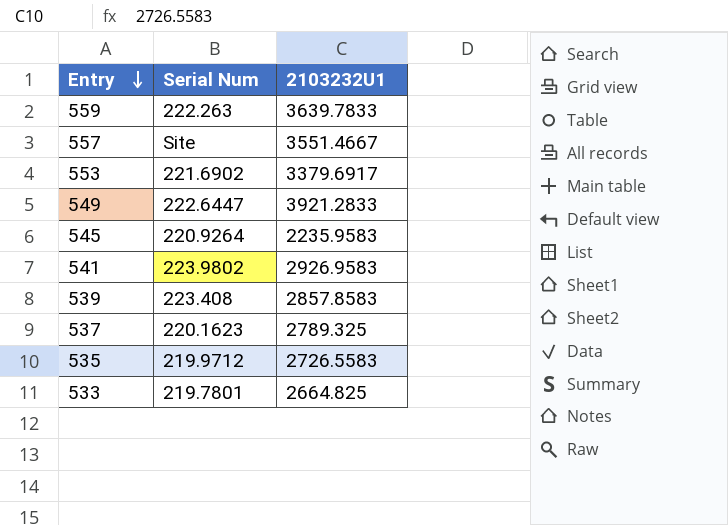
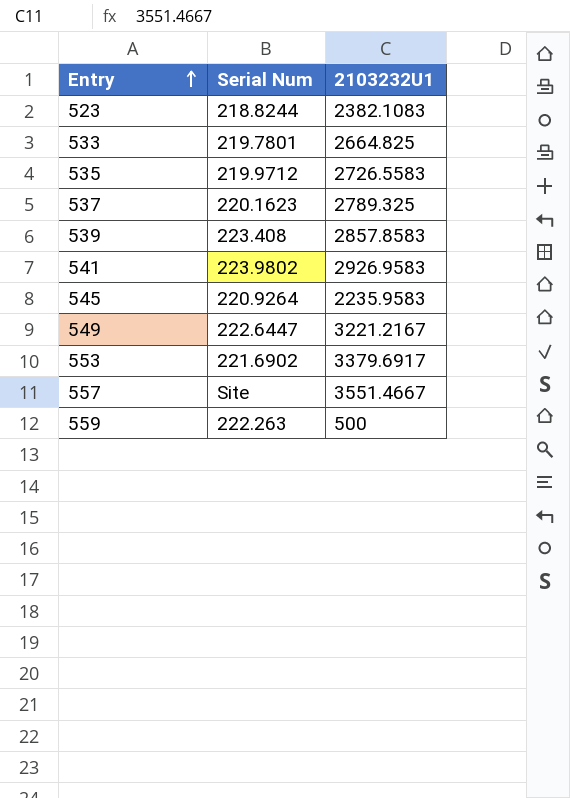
row order: Entry descending -> Entry ascending
row 523: none -> 218.8244 | 2382.1083
549 | 2103232U1: 3921.2833 -> 3221.2167
559 | 2103232U1: 3639.7833 -> 500

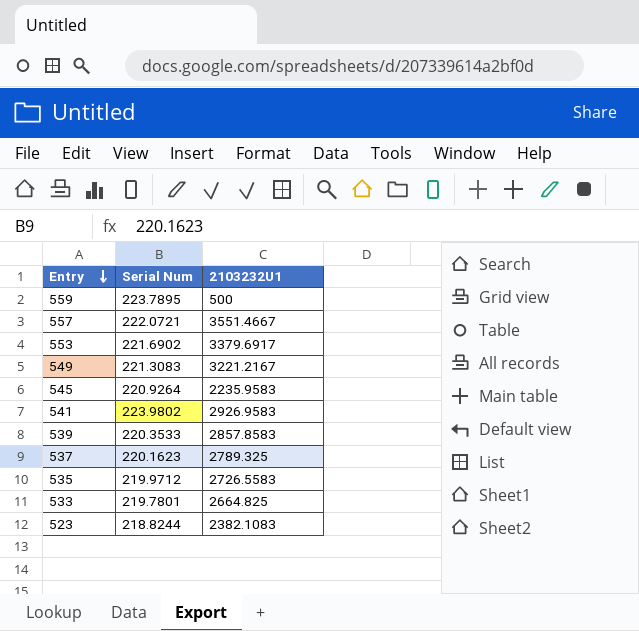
row order: Entry ascending -> Entry descending
559 | Serial Num: 222.263 -> 223.7895
557 | Serial Num: Site -> 222.0721
549 | Serial Num: 222.6447 -> 221.3083
539 | Serial Num: 223.408 -> 220.3533

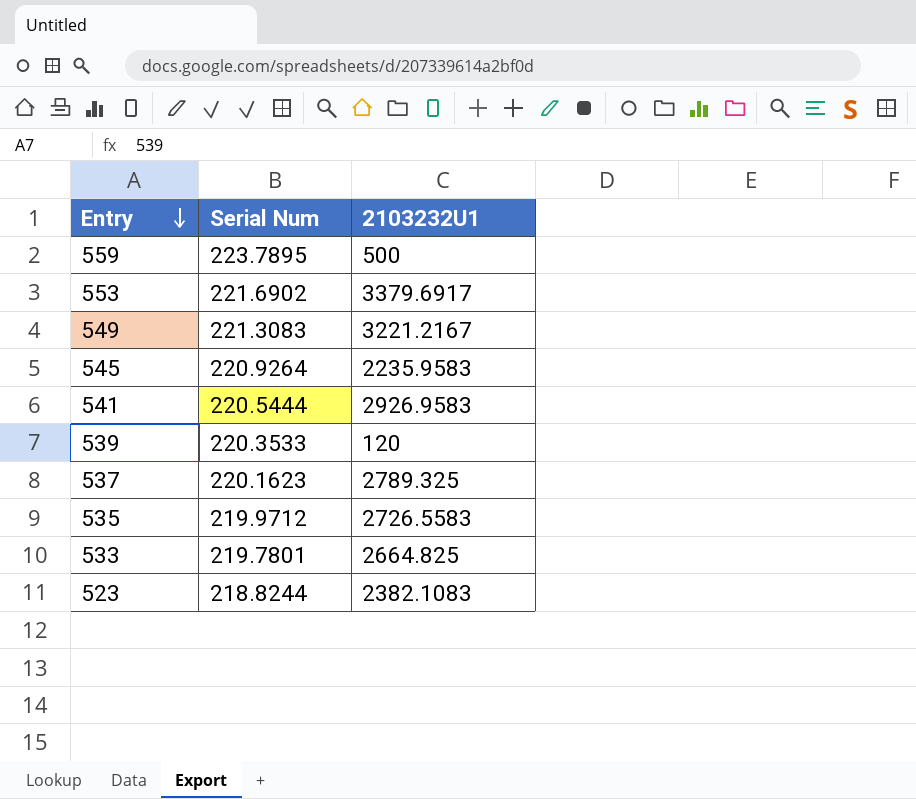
row 557: 222.0721 | 3551.4667 -> none
541 | Serial Num: 223.9802 -> 220.5444
539 | 2103232U1: 2857.8583 -> 120

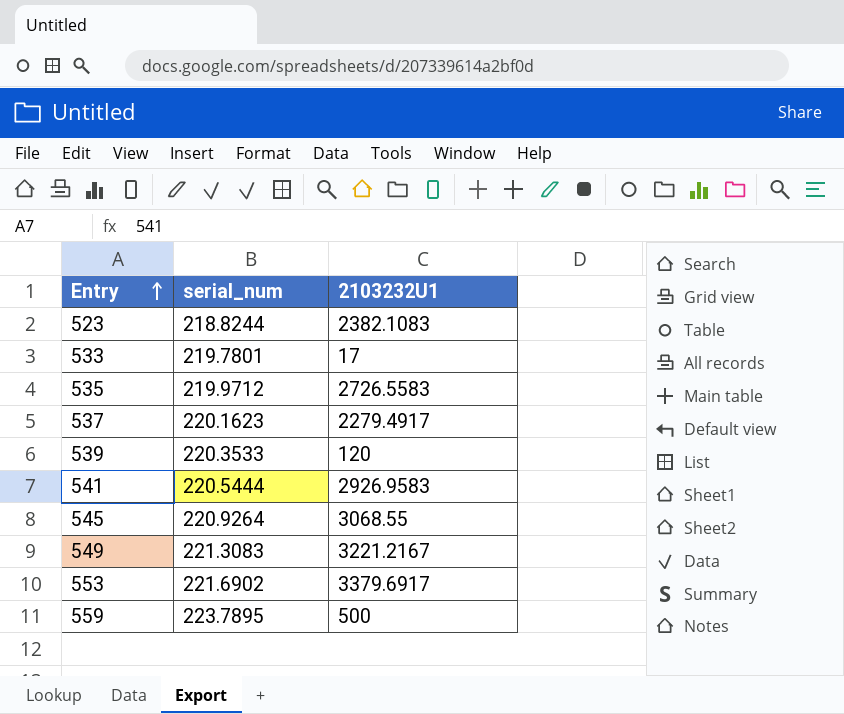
row order: Entry descending -> Entry ascending
column name: Serial Num -> serial_num
533 | 2103232U1: 2664.825 -> 17
537 | 2103232U1: 2789.325 -> 2279.4917
545 | 2103232U1: 2235.9583 -> 3068.55

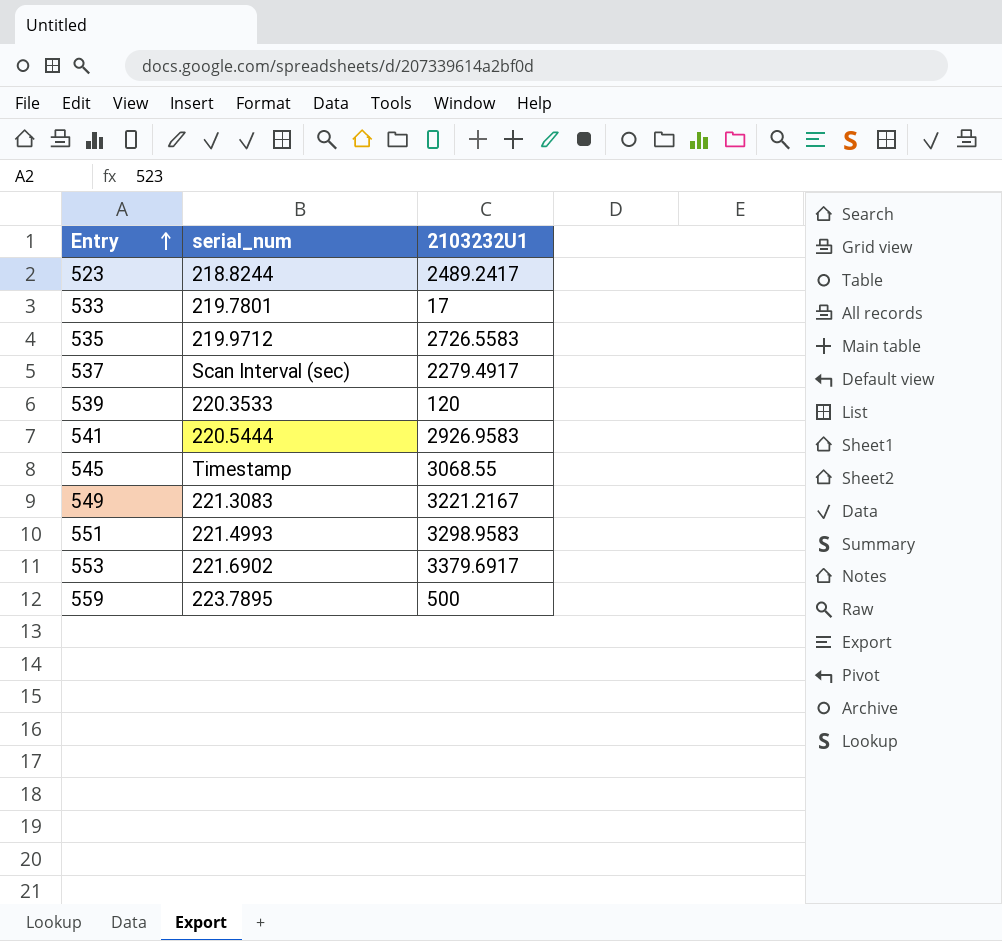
523 | 2103232U1: 2382.1083 -> 2489.2417
537 | serial_num: 220.1623 -> Scan Interval (sec)
545 | serial_num: 220.9264 -> Timestamp
row 551: none -> 221.4993 | 3298.9583

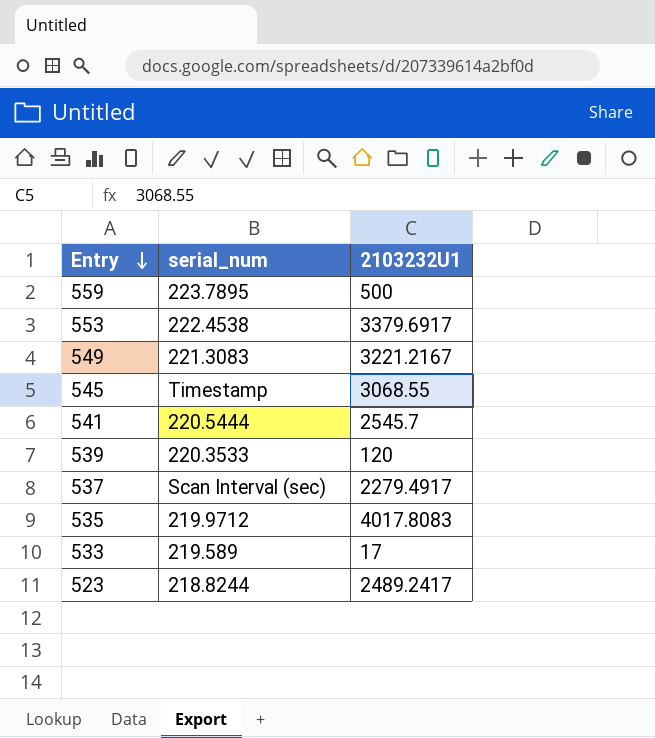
row order: Entry ascending -> Entry descending
row 551: 221.4993 | 3298.9583 -> none
553 | serial_num: 221.6902 -> 222.4538
541 | 2103232U1: 2926.9583 -> 2545.7
535 | 2103232U1: 2726.5583 -> 4017.8083
533 | serial_num: 219.7801 -> 219.589

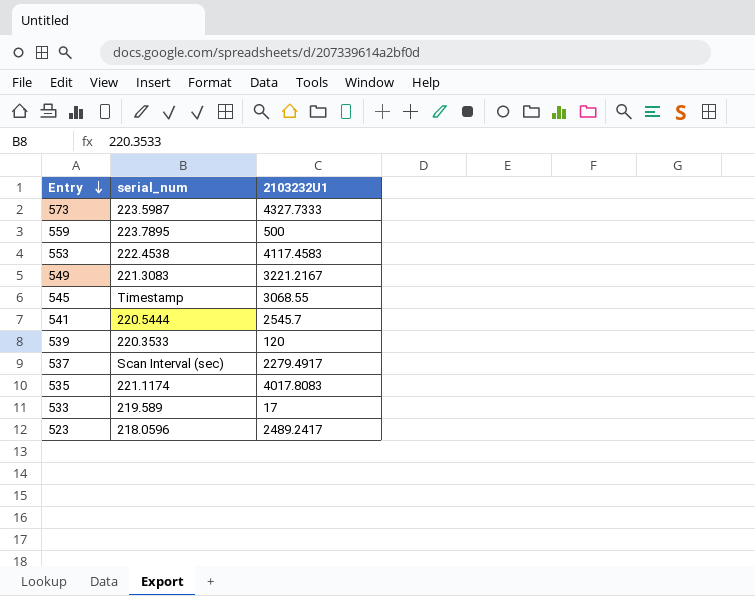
row 573: none -> 223.5987 | 4327.7333
553 | 2103232U1: 3379.6917 -> 4117.4583
535 | serial_num: 219.9712 -> 221.1174
523 | serial_num: 218.8244 -> 218.0596

